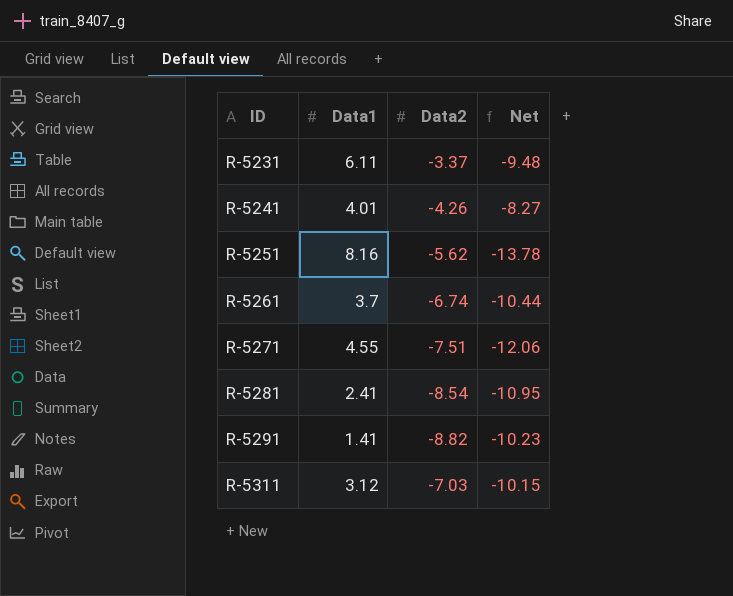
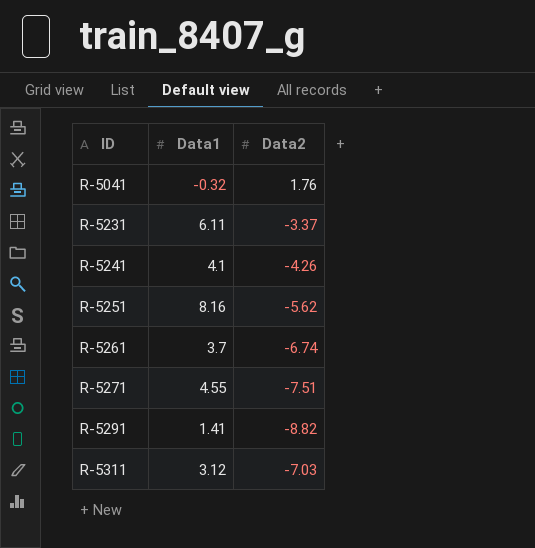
column Net | formula: [Data2] - [Data1] -> none
row R-5281: 2.41 | -8.54 | -10.95 -> none
row R-5041: none -> -0.32 | 1.76
R-5241 | Data1: 4.01 -> 4.1

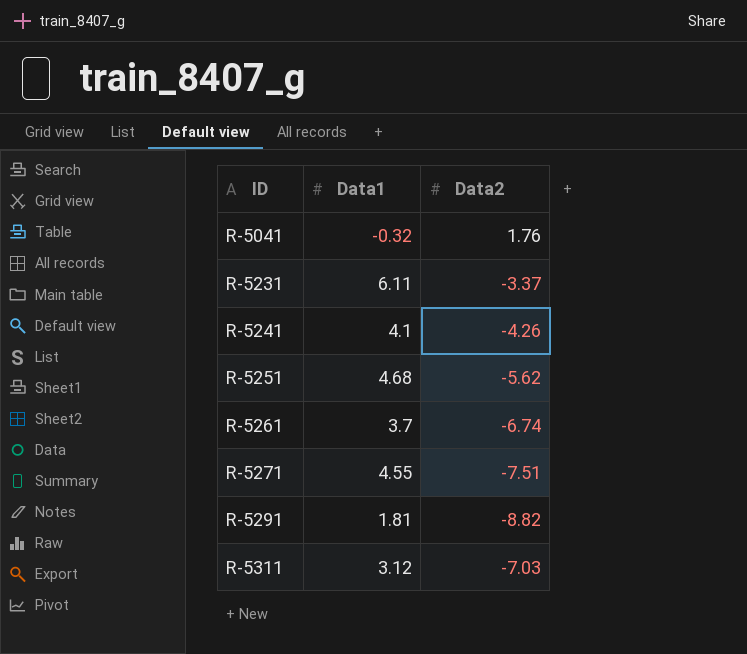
R-5251 | Data1: 8.16 -> 4.68
R-5291 | Data1: 1.41 -> 1.81

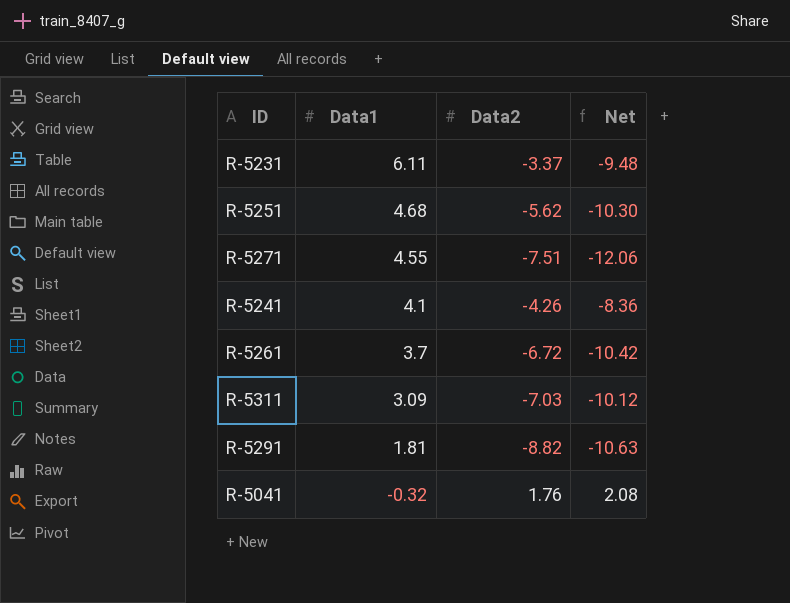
row order: ID ascending -> Data1 descending
column Net | formula: none -> [Data2] - [Data1]
R-5261 | Data2: -6.74 -> -6.72
R-5311 | Data1: 3.12 -> 3.09

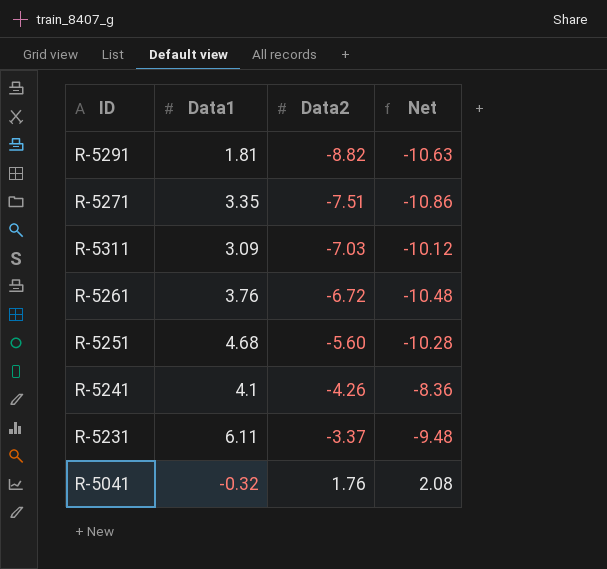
row order: Data1 descending -> Data2 ascending
R-5271 | Data1: 4.55 -> 3.35
R-5271 | Net: -12.06 -> -10.86
R-5261 | Data1: 3.7 -> 3.76
R-5261 | Net: -10.42 -> -10.48
R-5251 | Data2: -5.62 -> -5.60
R-5251 | Net: -10.30 -> -10.28

